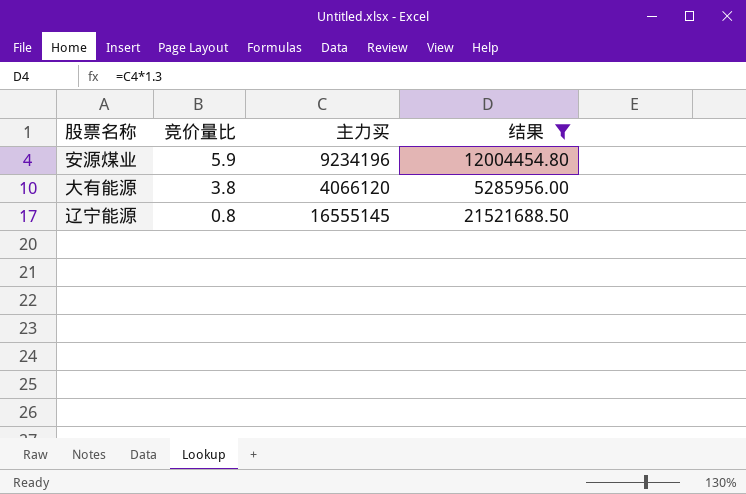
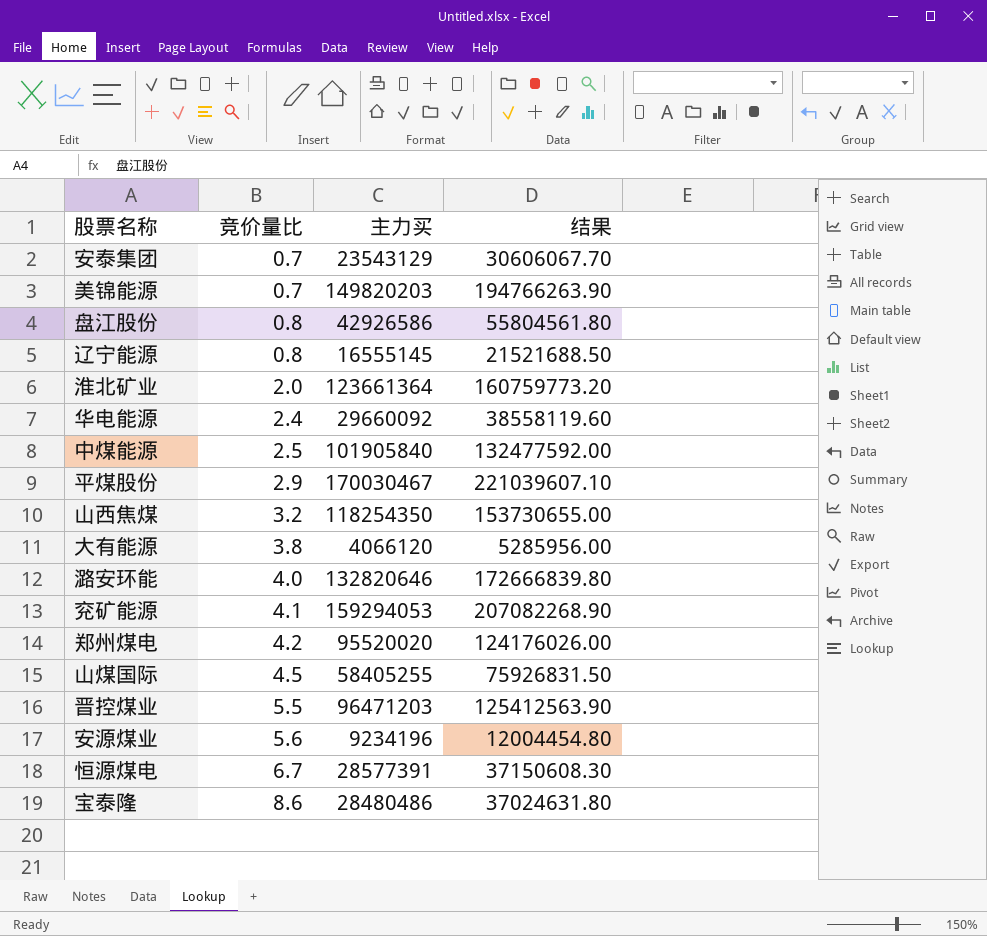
filter: 结果 <= 21521688.50 -> none
row order: 竞价量比 descending -> 竞价量比 ascending
安源煤业 | 竞价量比: 5.9 -> 5.6

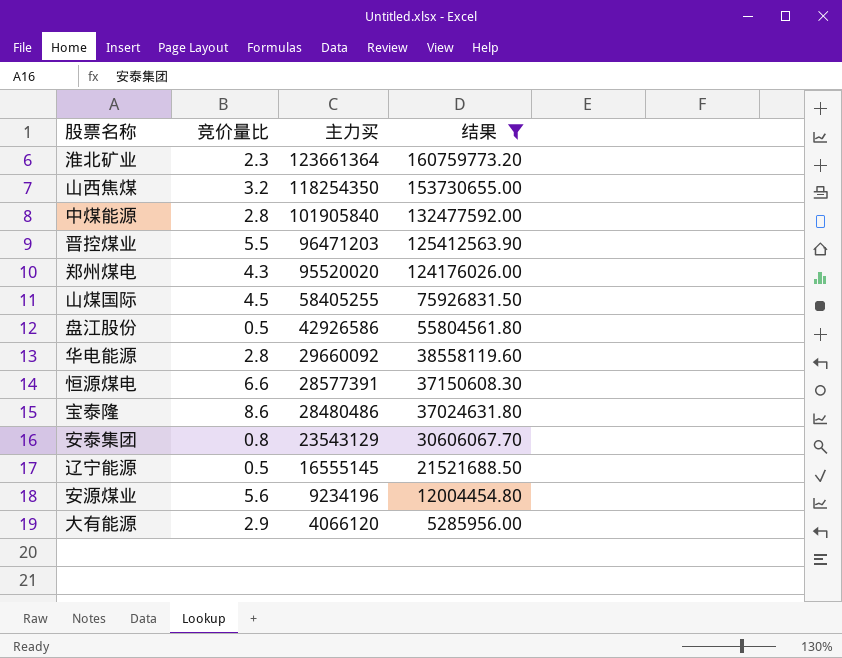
filter: none -> 结果 <= 160759773.20
row order: 竞价量比 ascending -> 主力买 descending
淮北矿业 | 竞价量比: 2.0 -> 2.3
中煤能源 | 竞价量比: 2.5 -> 2.8
郑州煤电 | 竞价量比: 4.2 -> 4.3
盘江股份 | 竞价量比: 0.8 -> 0.5
华电能源 | 竞价量比: 2.4 -> 2.8
恒源煤电 | 竞价量比: 6.7 -> 6.6
安泰集团 | 竞价量比: 0.7 -> 0.8
辽宁能源 | 竞价量比: 0.8 -> 0.5
大有能源 | 竞价量比: 3.8 -> 2.9

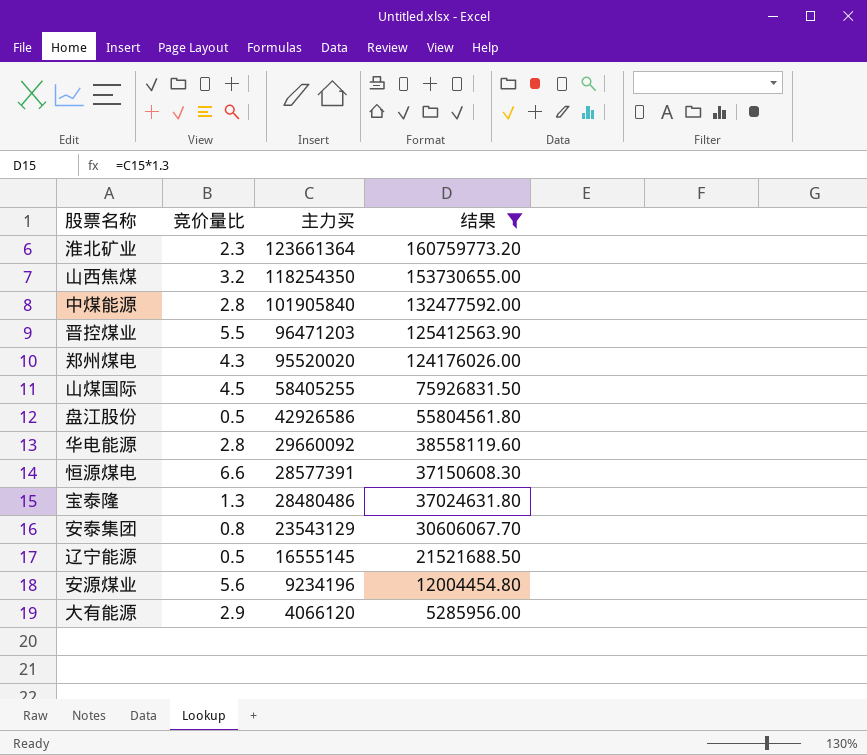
宝泰隆 | 竞价量比: 8.6 -> 1.3

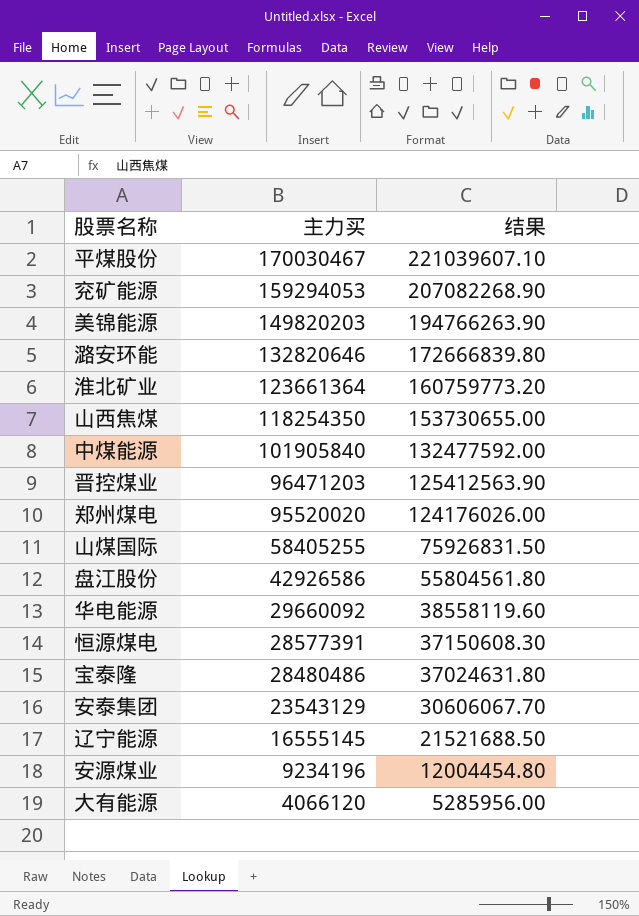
filter: 结果 <= 160759773.20 -> none
column 竞价量比 | position: 2 -> none

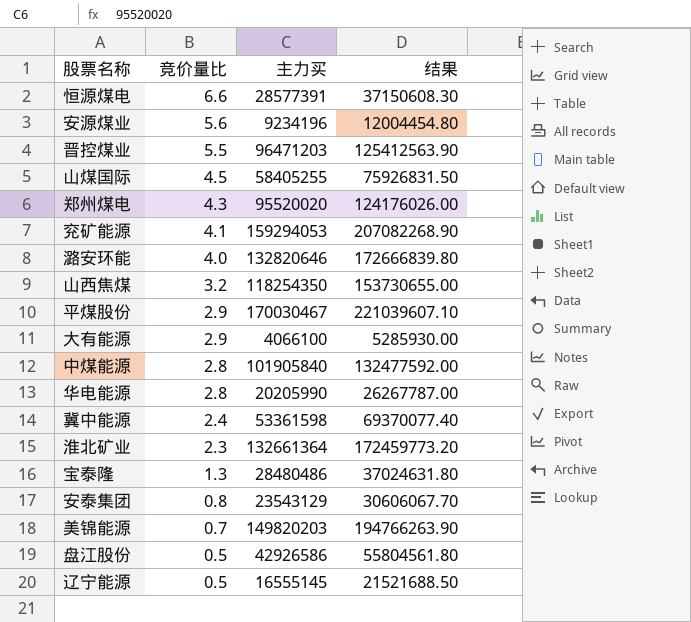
row order: 主力买 descending -> 竞价量比 descending
column 竞价量比 | position: none -> 2
大有能源 | 主力买: 4066120 -> 4066100
大有能源 | 结果: 5285956.00 -> 5285930.00
华电能源 | 主力买: 29660092 -> 20205990
华电能源 | 结果: 38558119.60 -> 26267787.00
row 冀中能源: none -> 2.4 | 53361598 | 69370077.40
淮北矿业 | 主力买: 123661364 -> 132661364
淮北矿业 | 结果: 160759773.20 -> 172459773.20

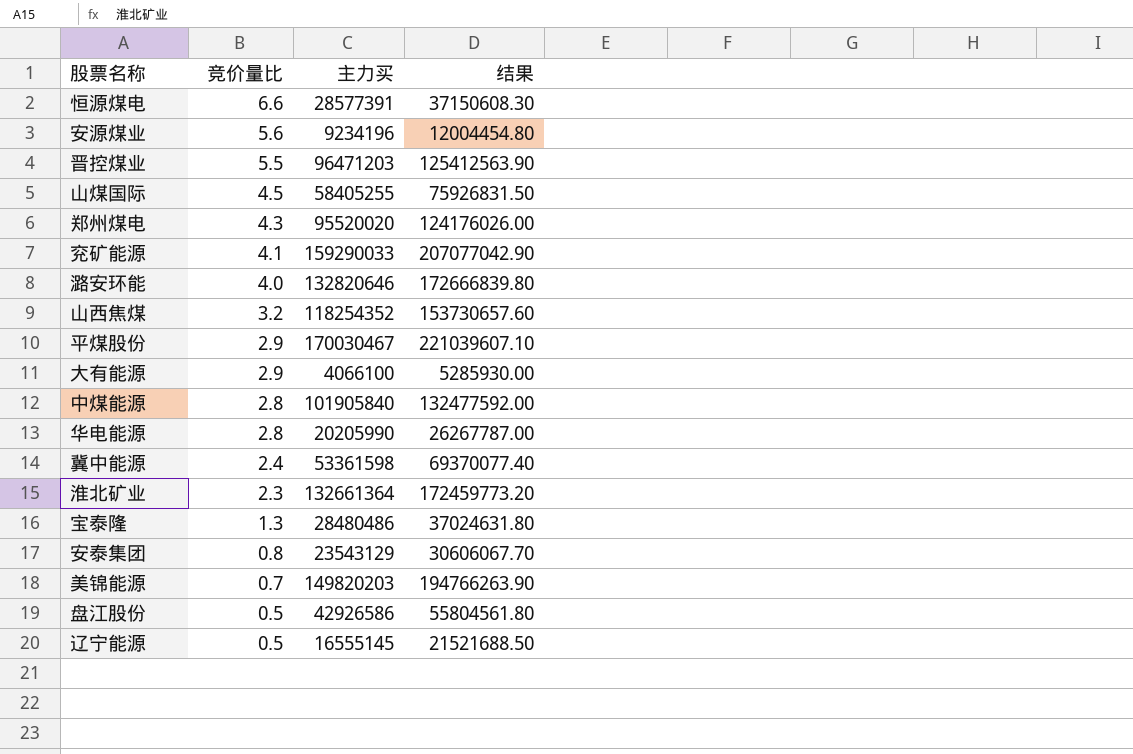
兖矿能源 | 主力买: 159294053 -> 159290033
兖矿能源 | 结果: 207082268.90 -> 207077042.90
山西焦煤 | 主力买: 118254350 -> 118254352
山西焦煤 | 结果: 153730655.00 -> 153730657.60

